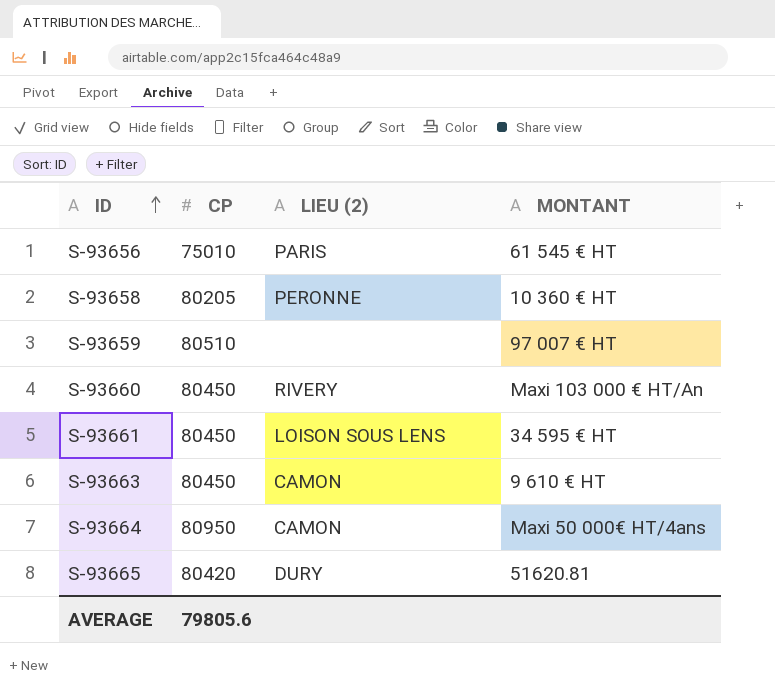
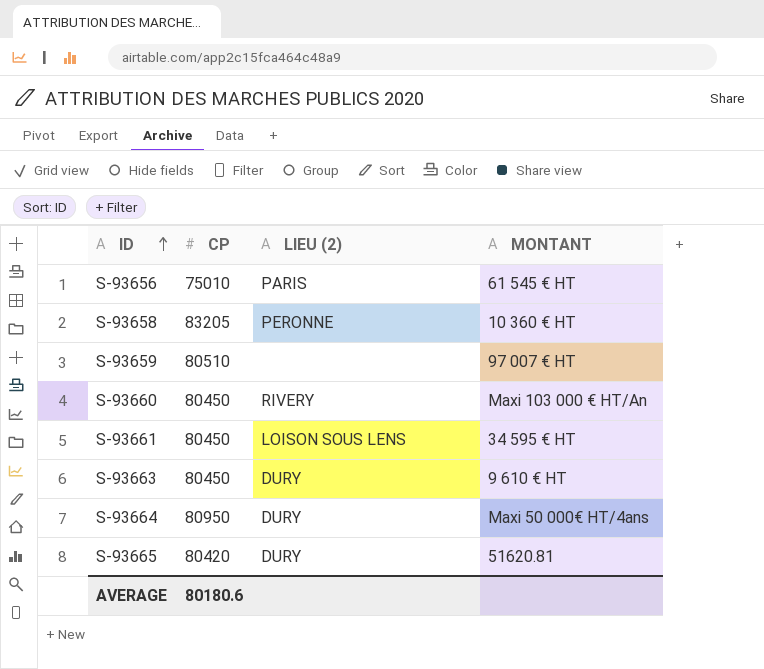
S-93658 | CP: 80205 -> 83205
S-93663 | LIEU (2): CAMON -> DURY
S-93664 | LIEU (2): CAMON -> DURY
AVERAGE | CP: 79805.6 -> 80180.6

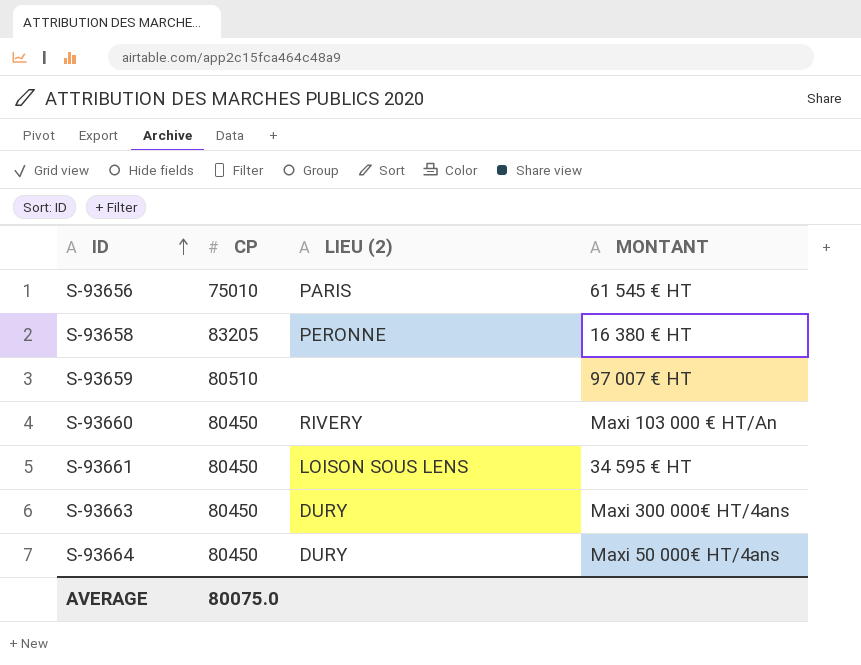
row S-93665: 80420 | DURY | 51620.81 -> none
S-93658 | MONTANT: 10 360 € HT -> 16 380 € HT
S-93663 | MONTANT: 9 610 € HT -> Maxi 300 000€ HT/4ans
S-93664 | CP: 80950 -> 80450
AVERAGE | CP: 80180.6 -> 80075.0

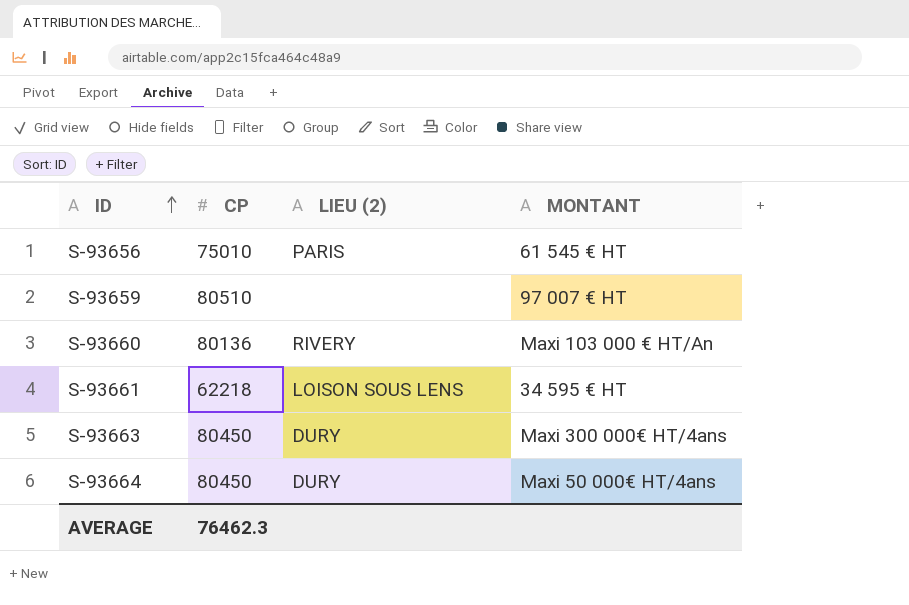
row S-93658: 83205 | PERONNE | 16 380 € HT -> none
S-93660 | CP: 80450 -> 80136
S-93661 | CP: 80450 -> 62218
AVERAGE | CP: 80075.0 -> 76462.3

